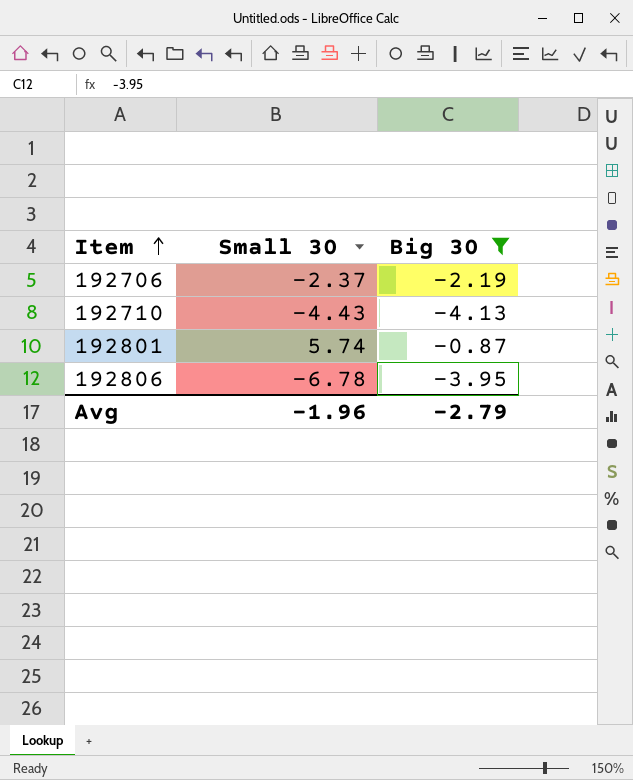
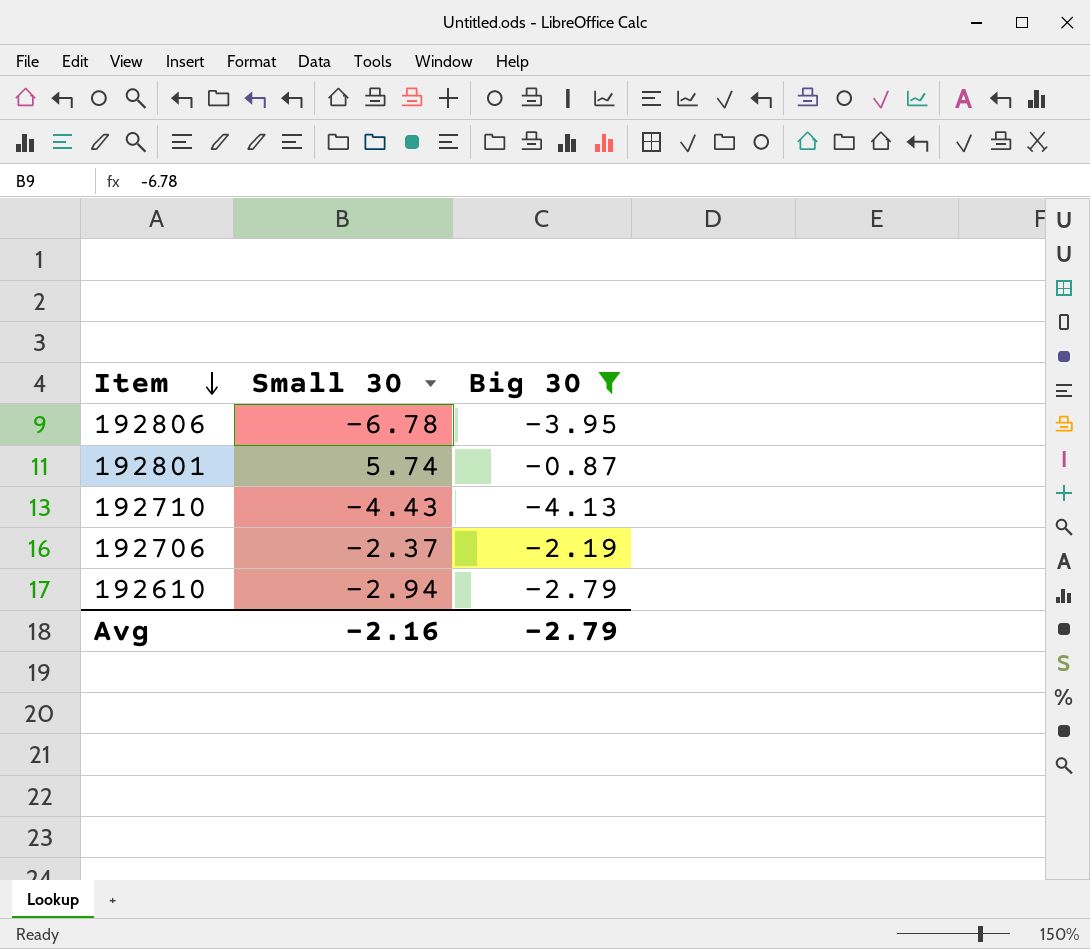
row order: Item ascending -> Item descending
row 192610: none -> -2.94 | -2.79
Avg | Small 30: -1.96 -> -2.16

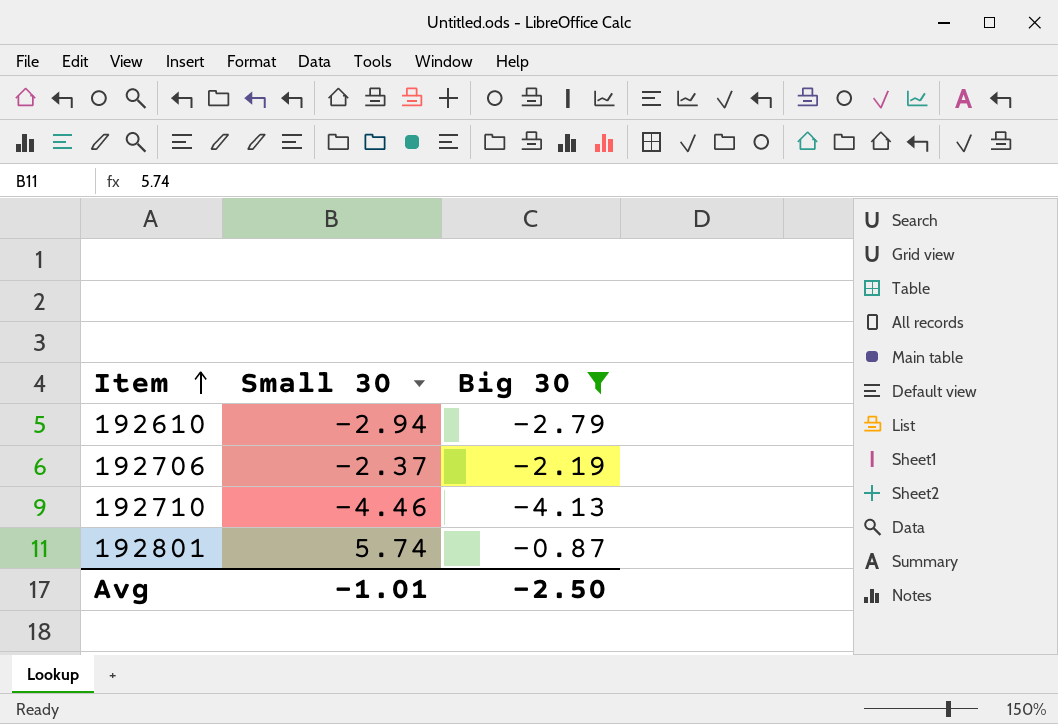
row order: Item descending -> Item ascending
row 192806: -6.78 | -3.95 -> none
192710 | Small 30: -4.43 -> -4.46
Avg | Small 30: -2.16 -> -1.01
Avg | Big 30: -2.79 -> -2.50

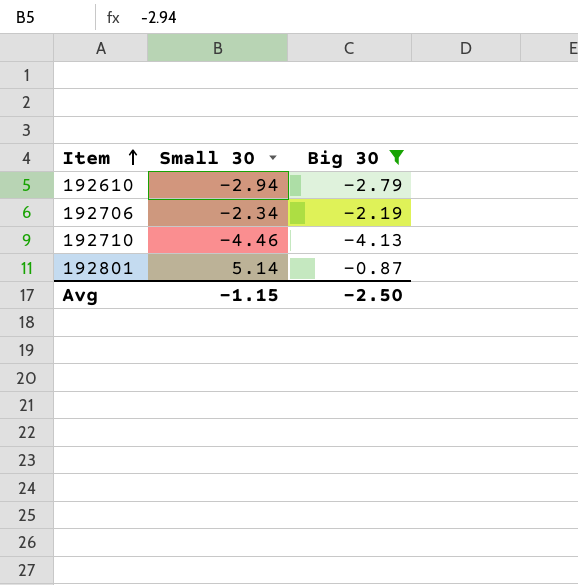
192706 | Small 30: -2.37 -> -2.34
192801 | Small 30: 5.74 -> 5.14
Avg | Small 30: -1.01 -> -1.15

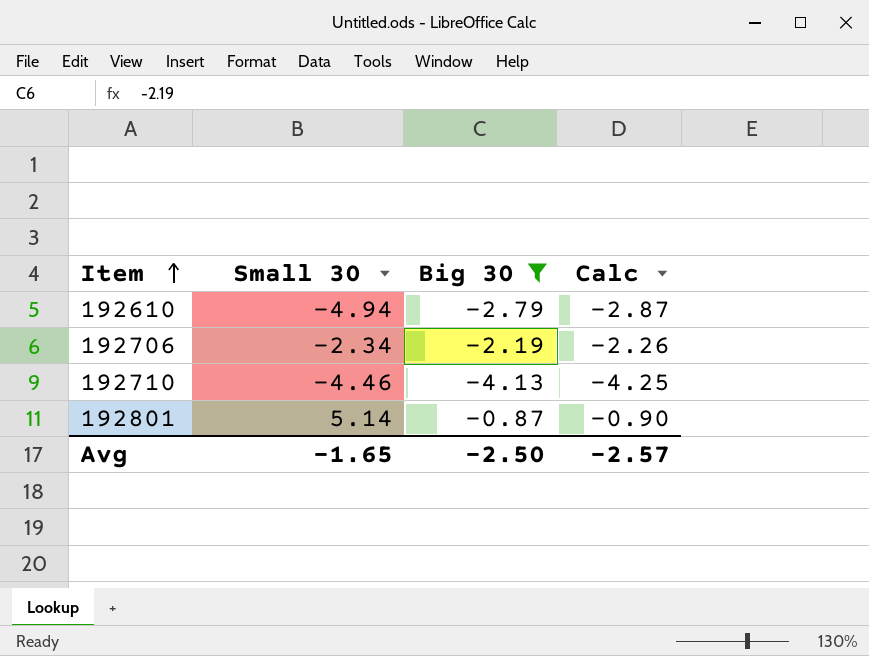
column Calc | formula: none -> [Big 30] * 1.03
192610 | Small 30: -2.94 -> -4.94
Avg | Small 30: -1.15 -> -1.65

